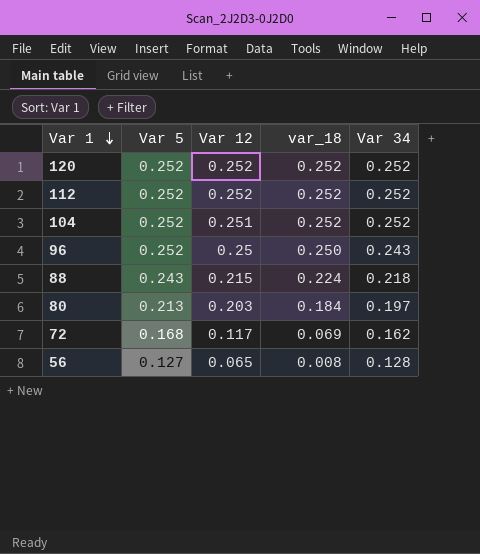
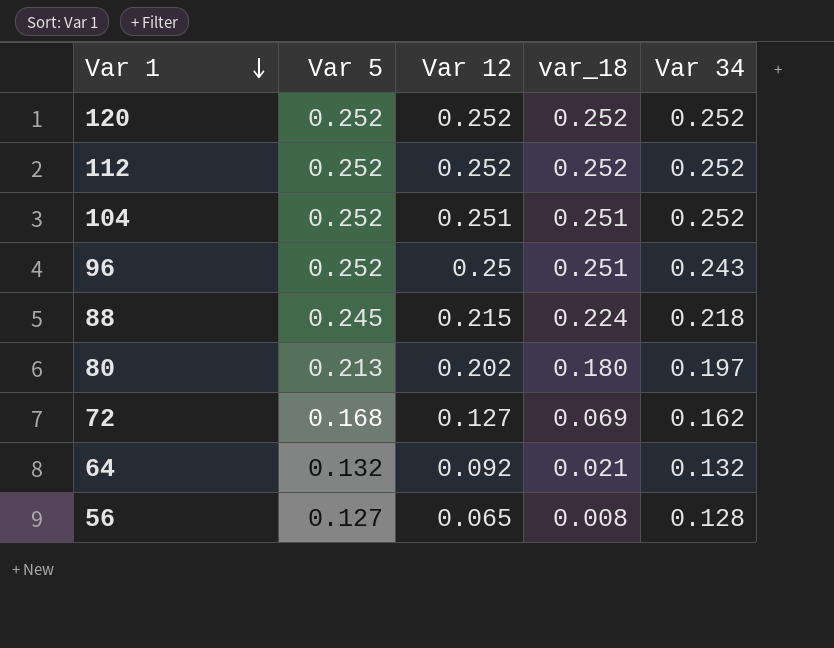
104 | var_18: 0.252 -> 0.251
96 | var_18: 0.250 -> 0.251
88 | Var 5: 0.243 -> 0.245
80 | Var 12: 0.203 -> 0.202
80 | var_18: 0.184 -> 0.180
72 | Var 12: 0.117 -> 0.127
row 64: none -> 0.132 | 0.092 | 0.021 | 0.132

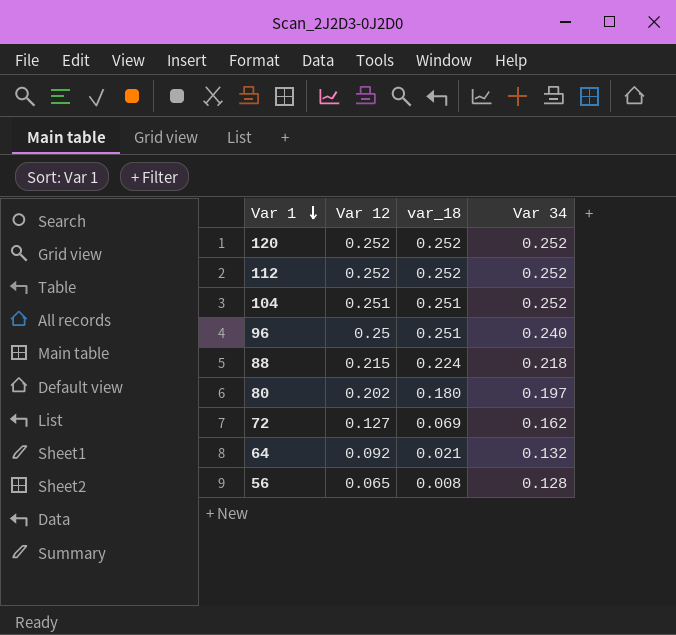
column Var 5 | position: 2 -> none
96 | Var 34: 0.243 -> 0.240

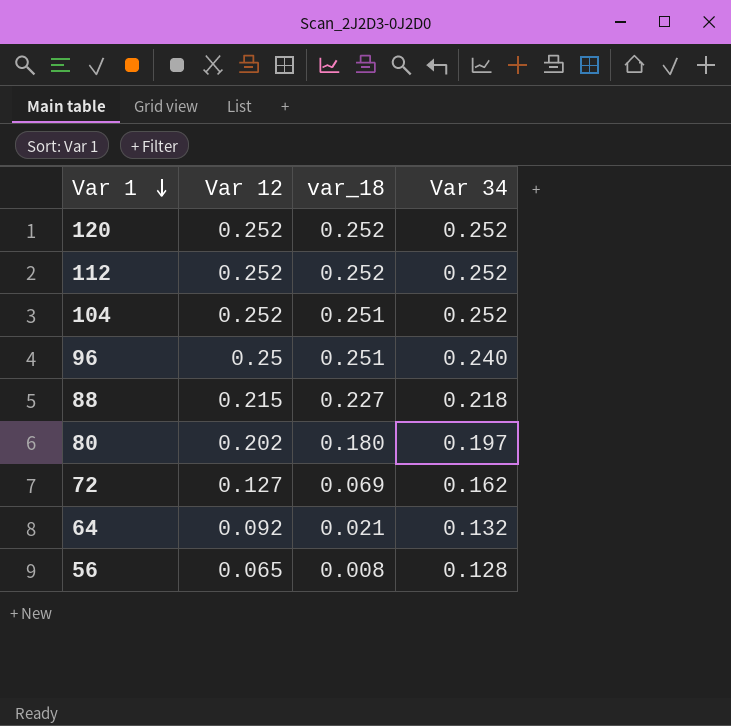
104 | Var 12: 0.251 -> 0.252
88 | var_18: 0.224 -> 0.227

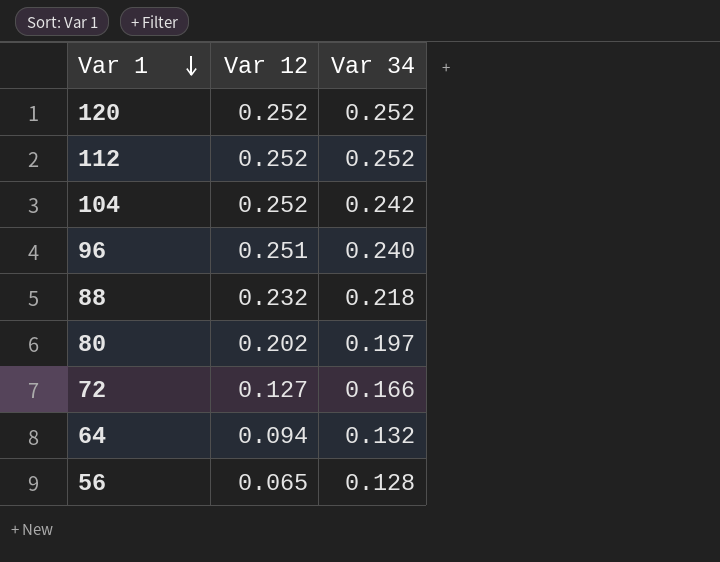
column var_18 | position: 3 -> none
104 | Var 34: 0.252 -> 0.242
96 | Var 12: 0.25 -> 0.251
88 | Var 12: 0.215 -> 0.232
72 | Var 34: 0.162 -> 0.166
64 | Var 12: 0.092 -> 0.094

